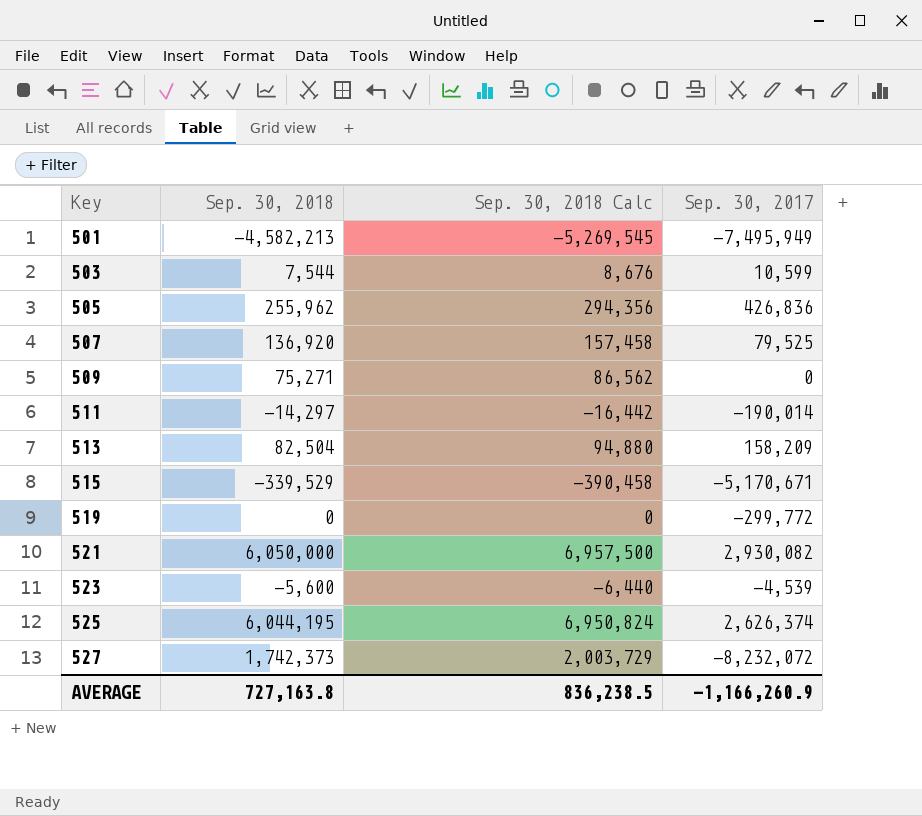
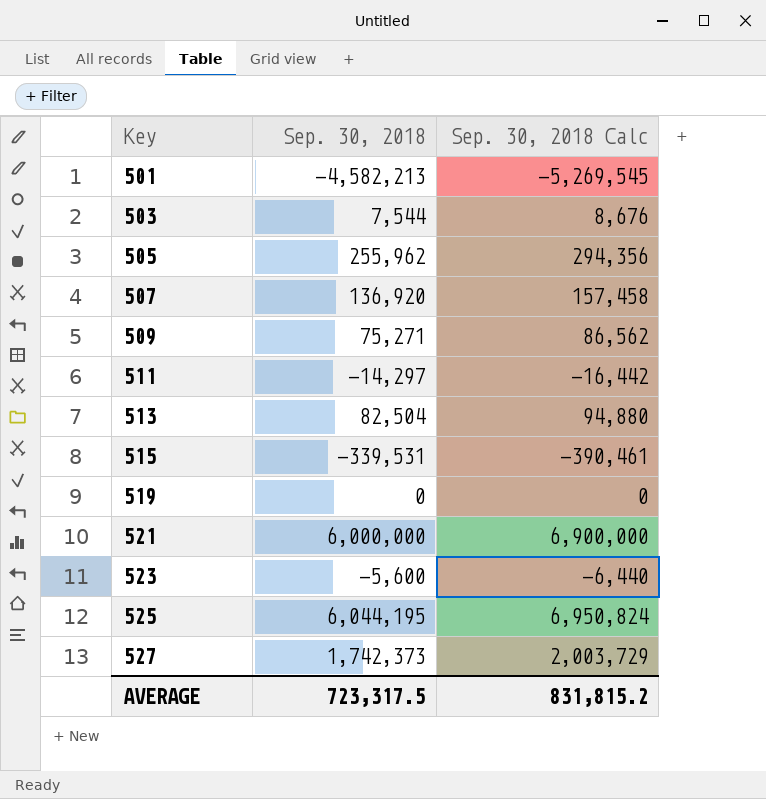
column Sep. 30, 2017 | position: 4 -> none
515 | Sep. 30, 2018: -339,529 -> -339,531
515 | Sep. 30, 2018 Calc: -390,458 -> -390,461
521 | Sep. 30, 2018: 6,050,000 -> 6,000,000
521 | Sep. 30, 2018 Calc: 6,957,500 -> 6,900,000
AVERAGE | Sep. 30, 2018: 727,163.8 -> 723,317.5
AVERAGE | Sep. 30, 2018 Calc: 836,238.5 -> 831,815.2

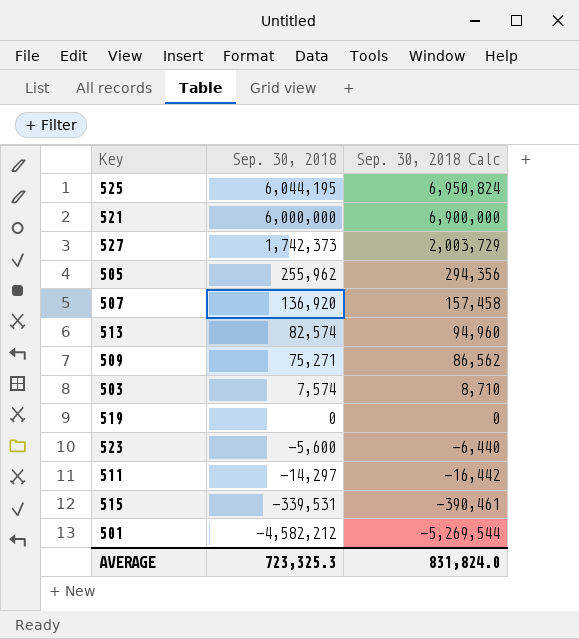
row order: Key ascending -> Sep. 30, 2018 descending
513 | Sep. 30, 2018: 82,504 -> 82,574
513 | Sep. 30, 2018 Calc: 94,880 -> 94,960
503 | Sep. 30, 2018: 7,544 -> 7,574
503 | Sep. 30, 2018 Calc: 8,676 -> 8,710
501 | Sep. 30, 2018: -4,582,213 -> -4,582,212
501 | Sep. 30, 2018 Calc: -5,269,545 -> -5,269,544
AVERAGE | Sep. 30, 2018: 723,317.5 -> 723,325.3
AVERAGE | Sep. 30, 2018 Calc: 831,815.2 -> 831,824.0

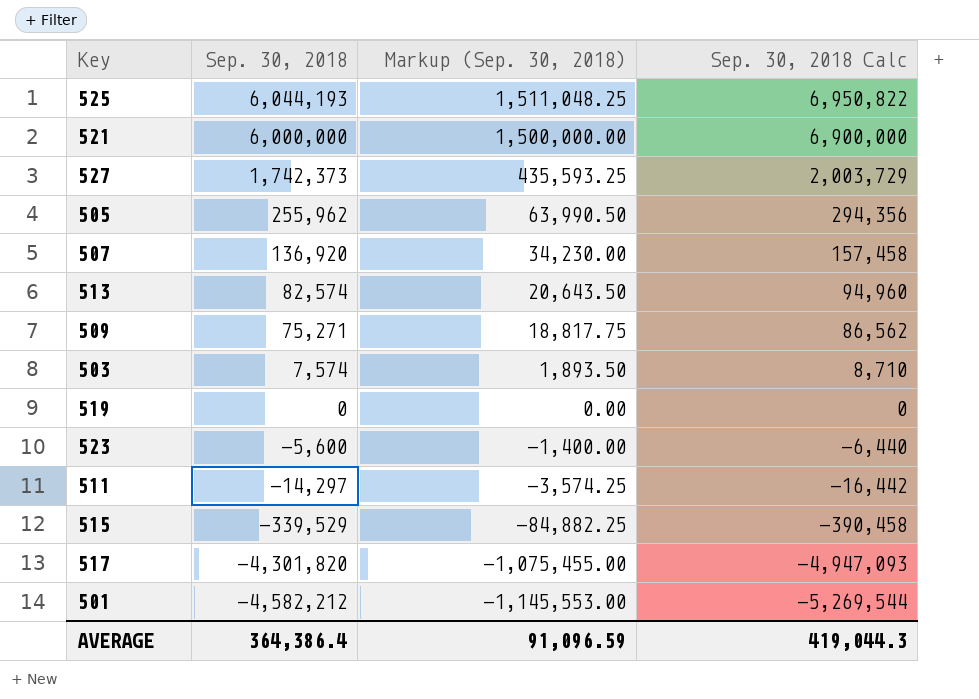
column Markup (Sep. 30, 2018) | formula: none -> [Sep. 30, 2018] * 0.25
525 | Sep. 30, 2018: 6,044,195 -> 6,044,193
525 | Sep. 30, 2018 Calc: 6,950,824 -> 6,950,822
515 | Sep. 30, 2018: -339,531 -> -339,529
515 | Sep. 30, 2018 Calc: -390,461 -> -390,458
row 517: none -> -4,301,820 | -1,075,455.00 | -4,947,093
AVERAGE | Sep. 30, 2018: 723,325.3 -> 364,386.4
AVERAGE | Sep. 30, 2018 Calc: 831,824.0 -> 419,044.3

